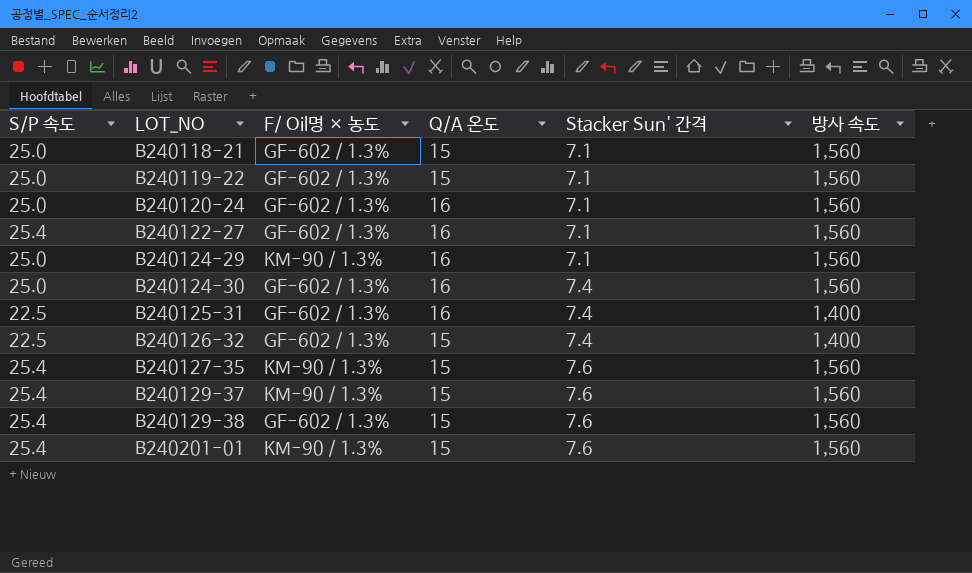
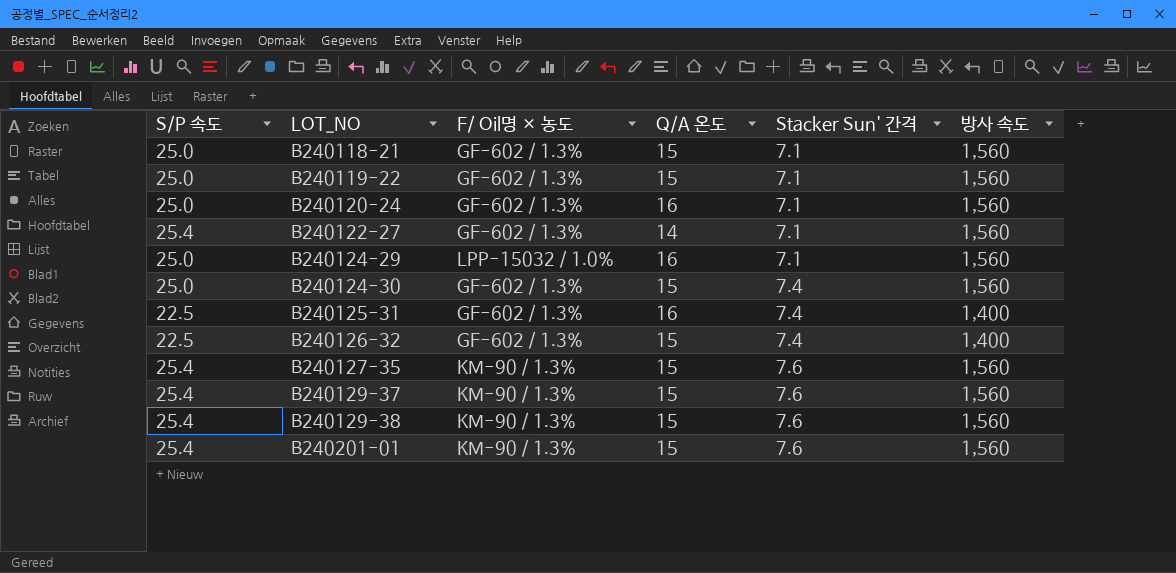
B240122-27 | Q/A 온도: 16 -> 14
B240124-29 | F/ Oil명 × 농도: KM-90 / 1.3% -> LPP-15032 / 1.0%
B240124-30 | Q/A 온도: 16 -> 15
B240129-38 | F/ Oil명 × 농도: GF-602 / 1.3% -> KM-90 / 1.3%

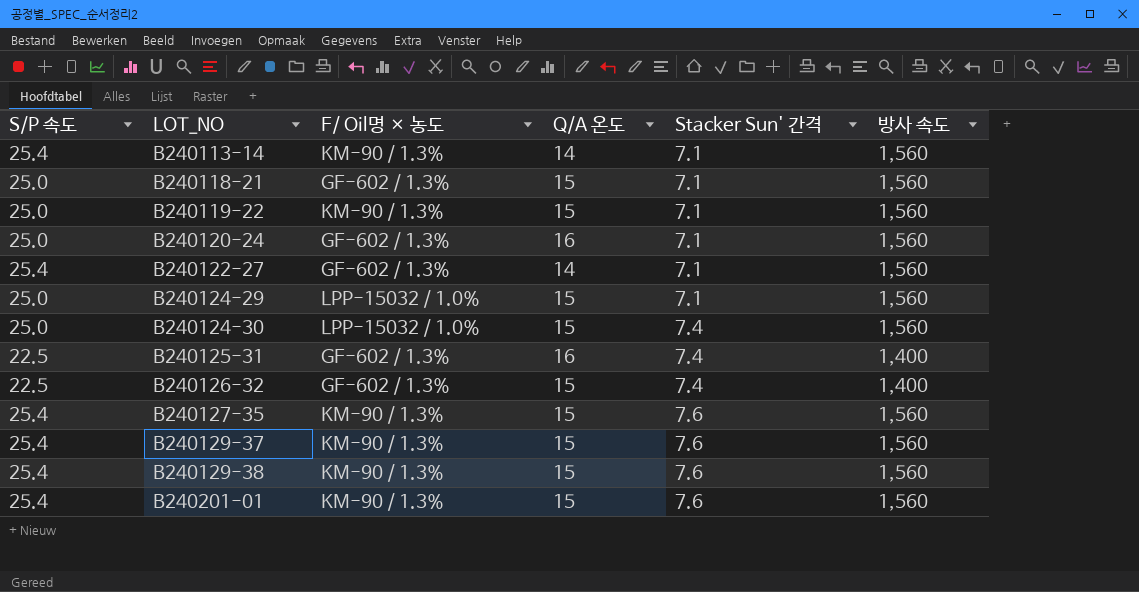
row B240113-14: none -> 25.4 | KM-90 / 1.3% | 14 | 7.1 | 1,560
B240119-22 | F/ Oil명 × 농도: GF-602 / 1.3% -> KM-90 / 1.3%
B240124-29 | Q/A 온도: 16 -> 15
B240124-30 | F/ Oil명 × 농도: GF-602 / 1.3% -> LPP-15032 / 1.0%

